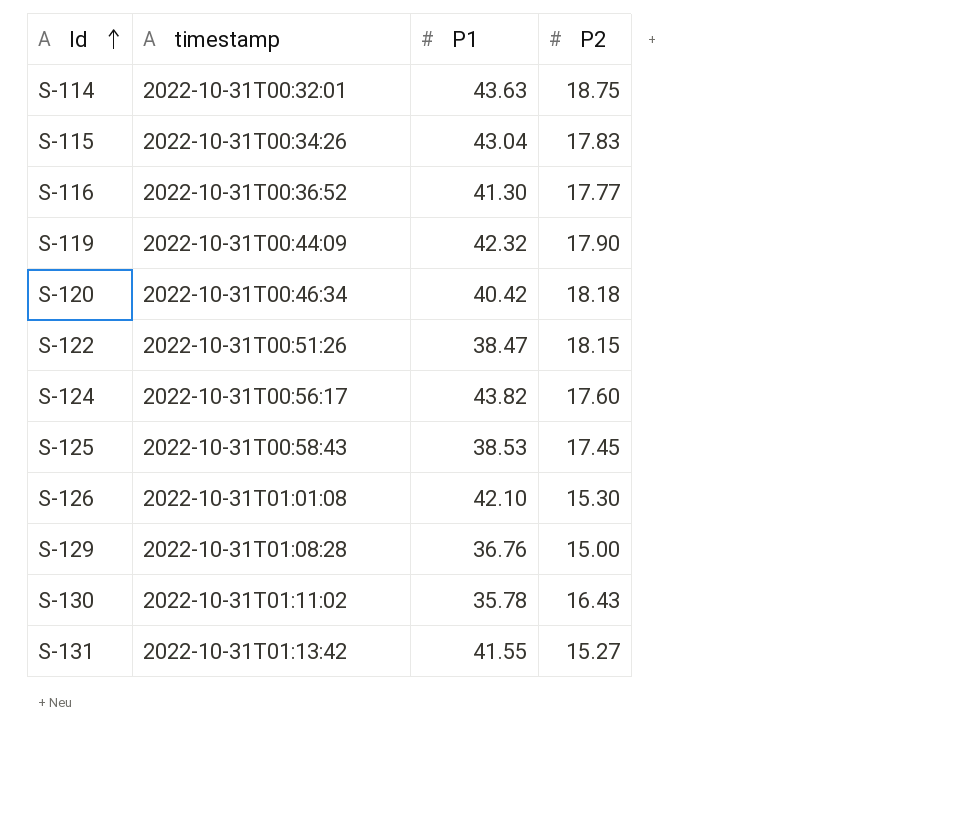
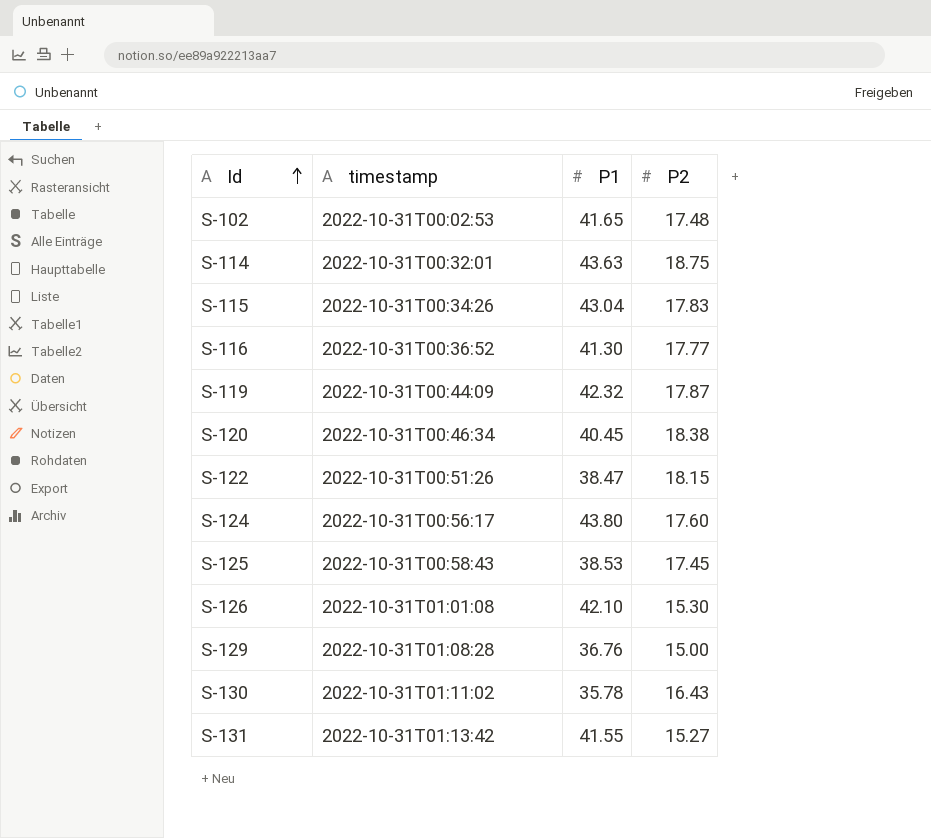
row S-102: none -> 2022-10-31T00:02:53 | 41.65 | 17.48
S-119 | P2: 17.90 -> 17.87
S-120 | P1: 40.42 -> 40.45
S-120 | P2: 18.18 -> 18.38
S-124 | P1: 43.82 -> 43.80

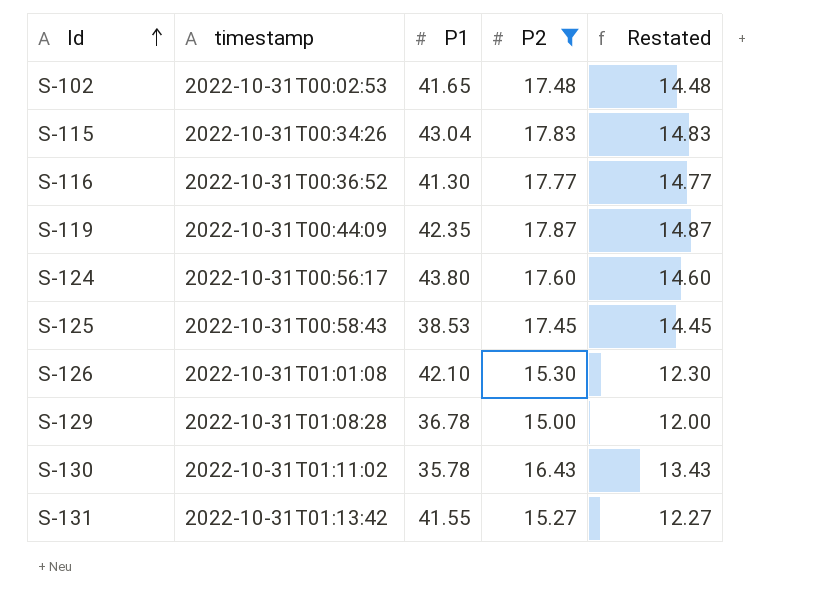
filter: none -> P2 <= 17.87
column Restated | formula: none -> [P2] - 3
S-119 | P1: 42.32 -> 42.35
S-129 | P1: 36.76 -> 36.78

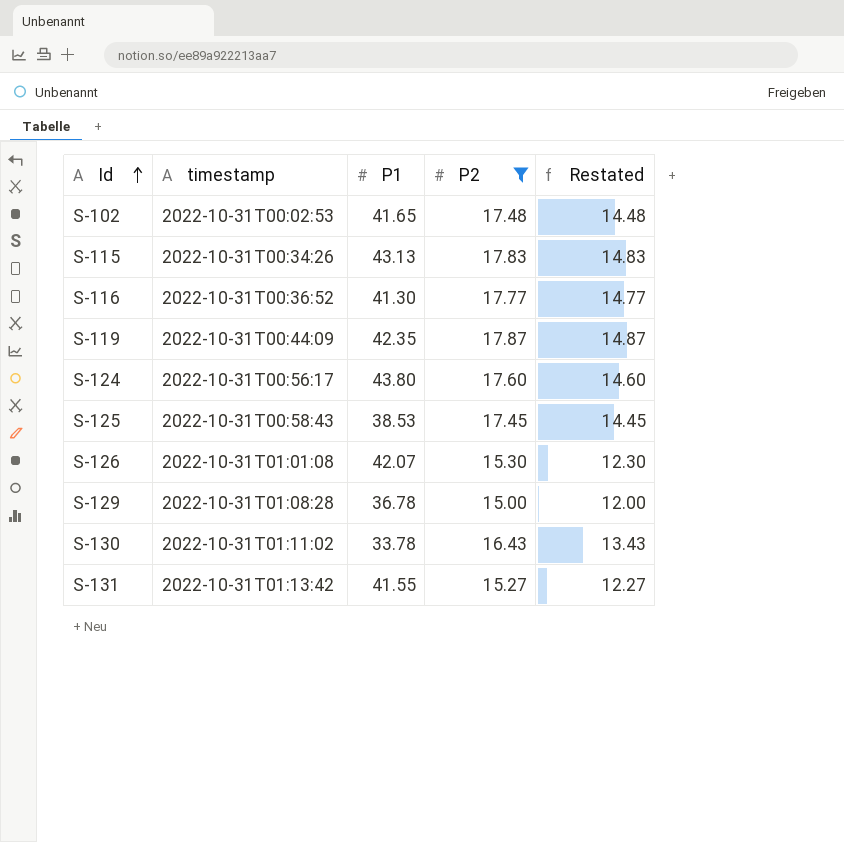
S-115 | P1: 43.04 -> 43.13
S-126 | P1: 42.10 -> 42.07
S-130 | P1: 35.78 -> 33.78

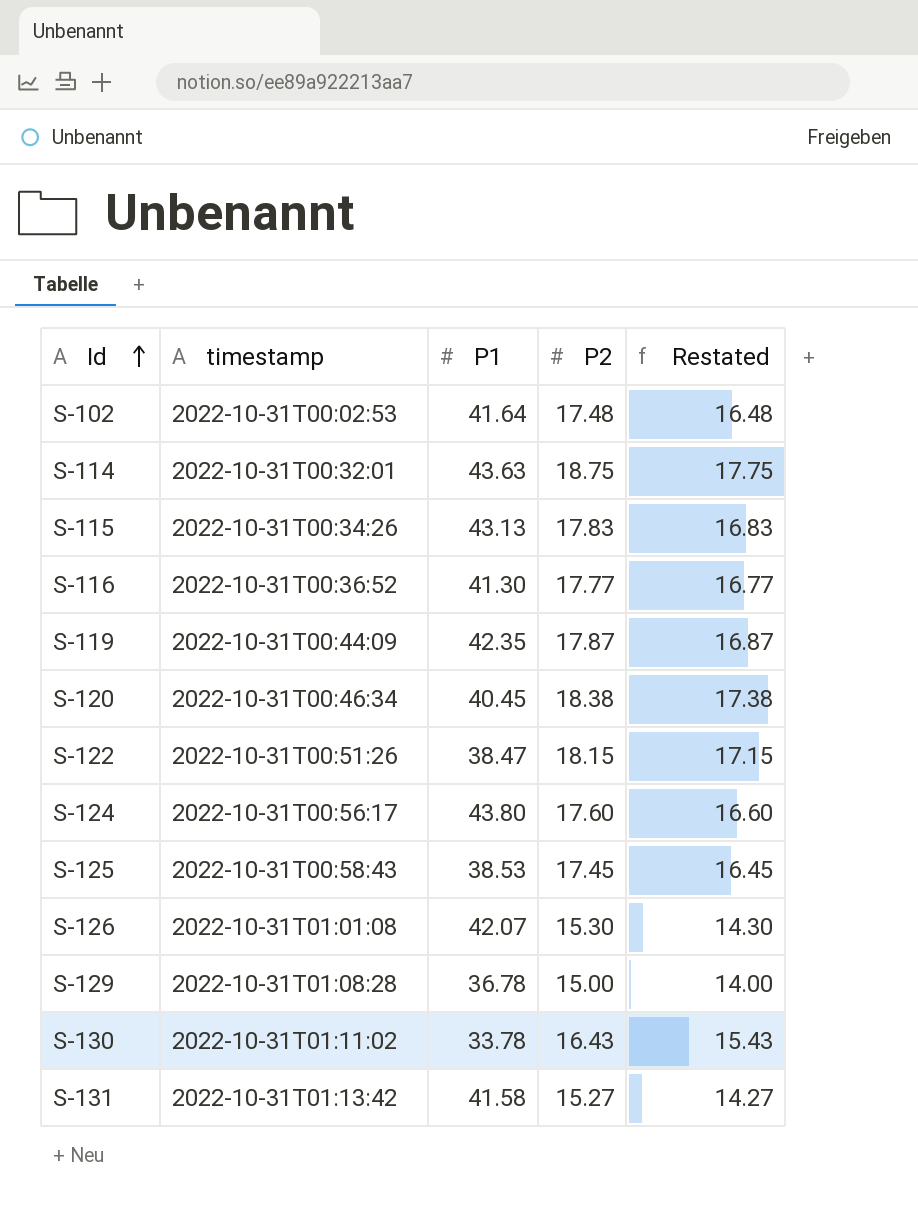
filter: P2 <= 17.87 -> none
column Restated | formula: [P2] - 3 -> [P2] - 1
S-102 | P1: 41.65 -> 41.64
S-131 | P1: 41.55 -> 41.58

